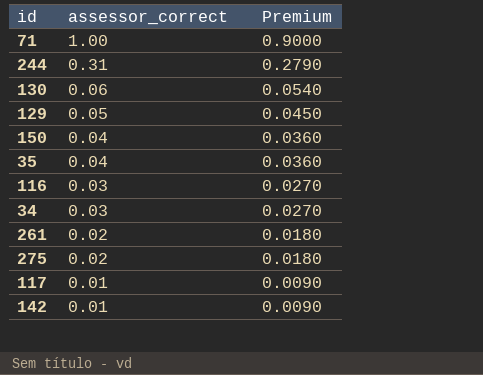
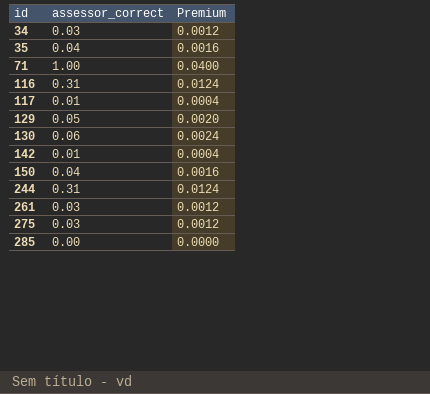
row order: assessor_correct descending -> id ascending
column Premium | formula: [assessor_correct] * 0.9 -> [assessor_correct] * 0.04
116 | assessor_correct: 0.03 -> 0.31
261 | assessor_correct: 0.02 -> 0.03
275 | assessor_correct: 0.02 -> 0.03
row 285: none -> 0.00 | 0.0000

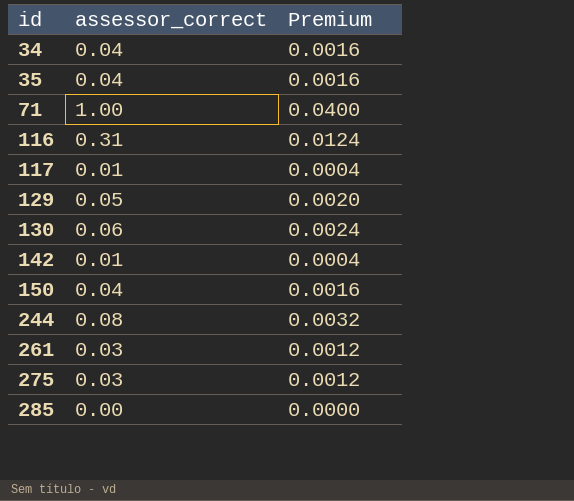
34 | assessor_correct: 0.03 -> 0.04
34 | Premium: 0.0012 -> 0.0016
244 | assessor_correct: 0.31 -> 0.08
244 | Premium: 0.0124 -> 0.0032

